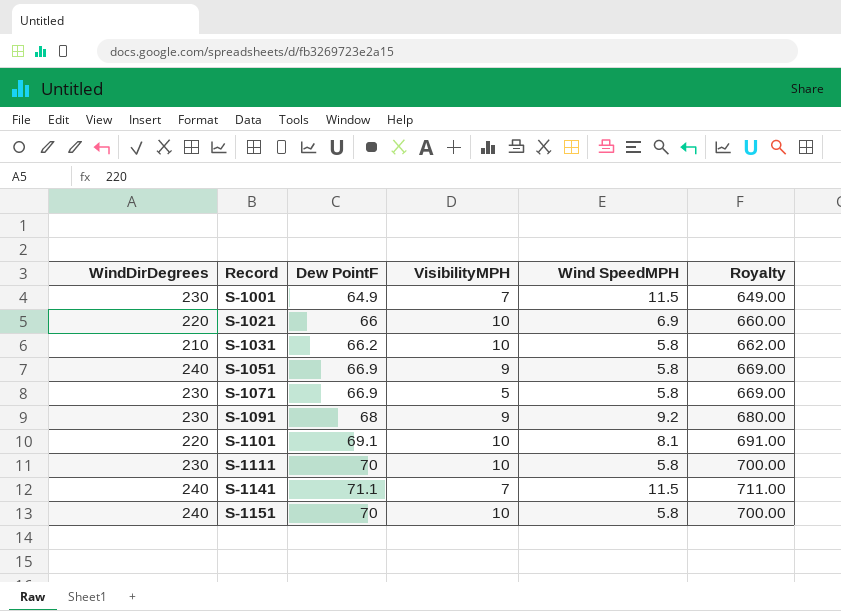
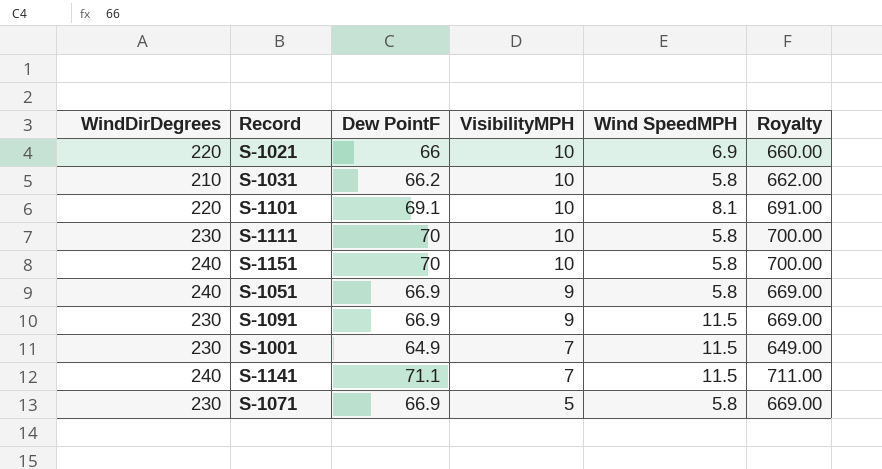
row order: Record ascending -> VisibilityMPH descending
S-1091 | Dew PointF: 68 -> 66.9
S-1091 | Wind SpeedMPH: 9.2 -> 11.5
S-1091 | Royalty: 680.00 -> 669.00

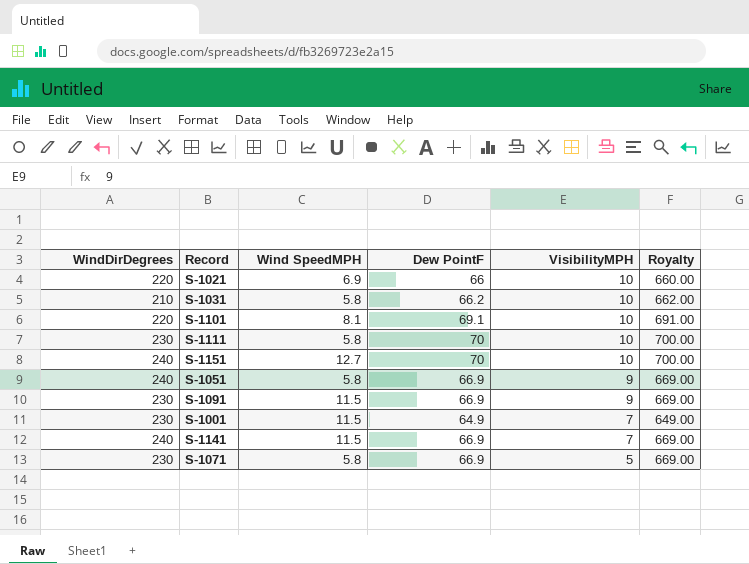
column Wind SpeedMPH | position: 5 -> 3
S-1151 | Wind SpeedMPH: 5.8 -> 12.7
S-1141 | Dew PointF: 71.1 -> 66.9
S-1141 | Royalty: 711.00 -> 669.00

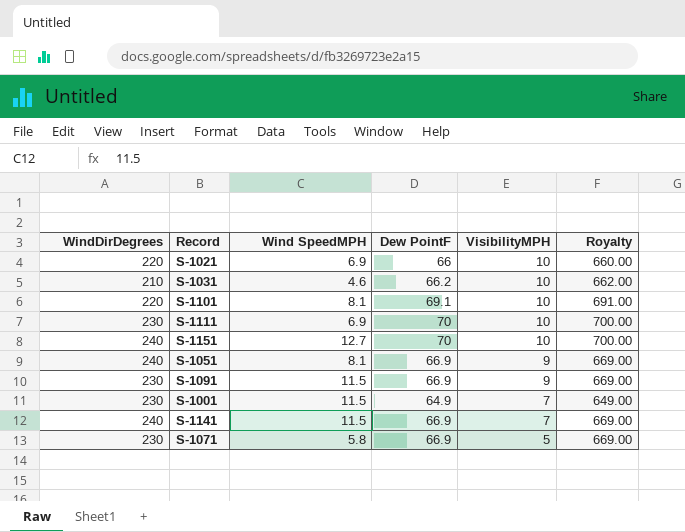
S-1031 | Wind SpeedMPH: 5.8 -> 4.6
S-1111 | Wind SpeedMPH: 5.8 -> 6.9
S-1051 | Wind SpeedMPH: 5.8 -> 8.1

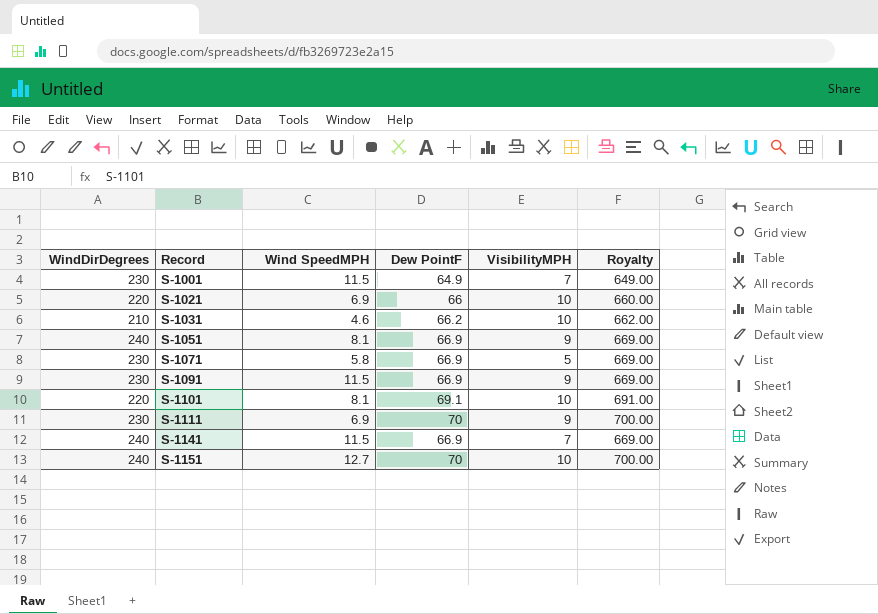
row order: VisibilityMPH descending -> Record ascending
S-1111 | VisibilityMPH: 10 -> 9

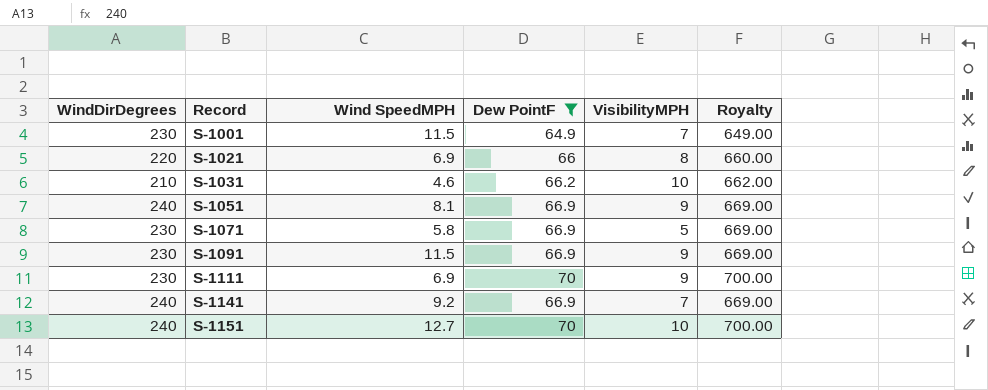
filter: none -> Dew PointF != 69.1
S-1021 | VisibilityMPH: 10 -> 8
S-1141 | Wind SpeedMPH: 11.5 -> 9.2

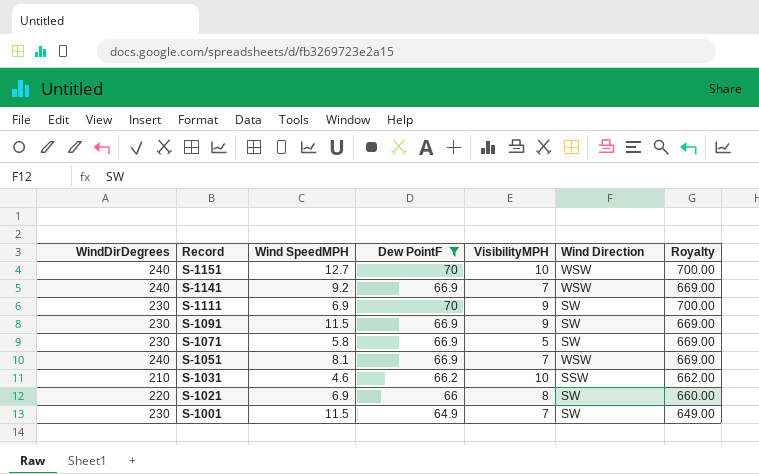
row order: Record ascending -> Record descending
column Wind Direction | position: none -> 6
S-1051 | VisibilityMPH: 9 -> 7

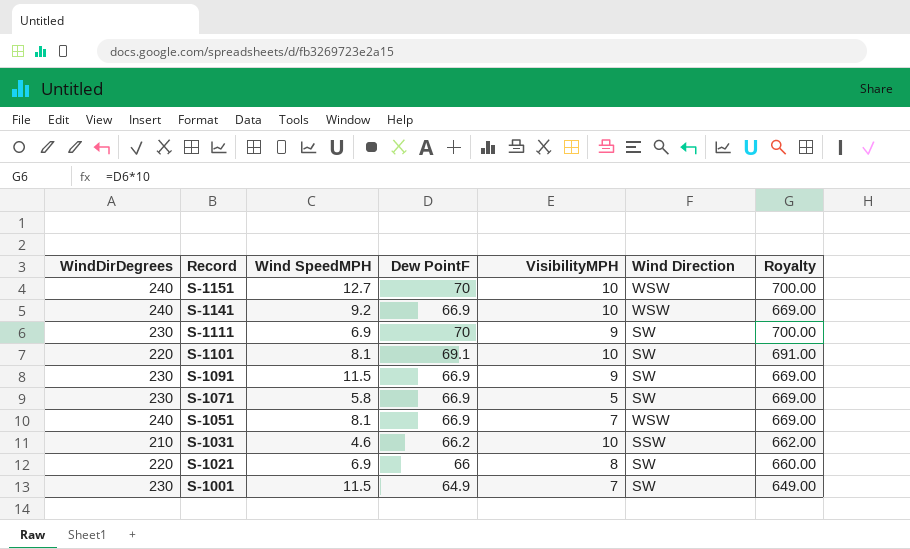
filter: Dew PointF != 69.1 -> none
S-1141 | VisibilityMPH: 7 -> 10

